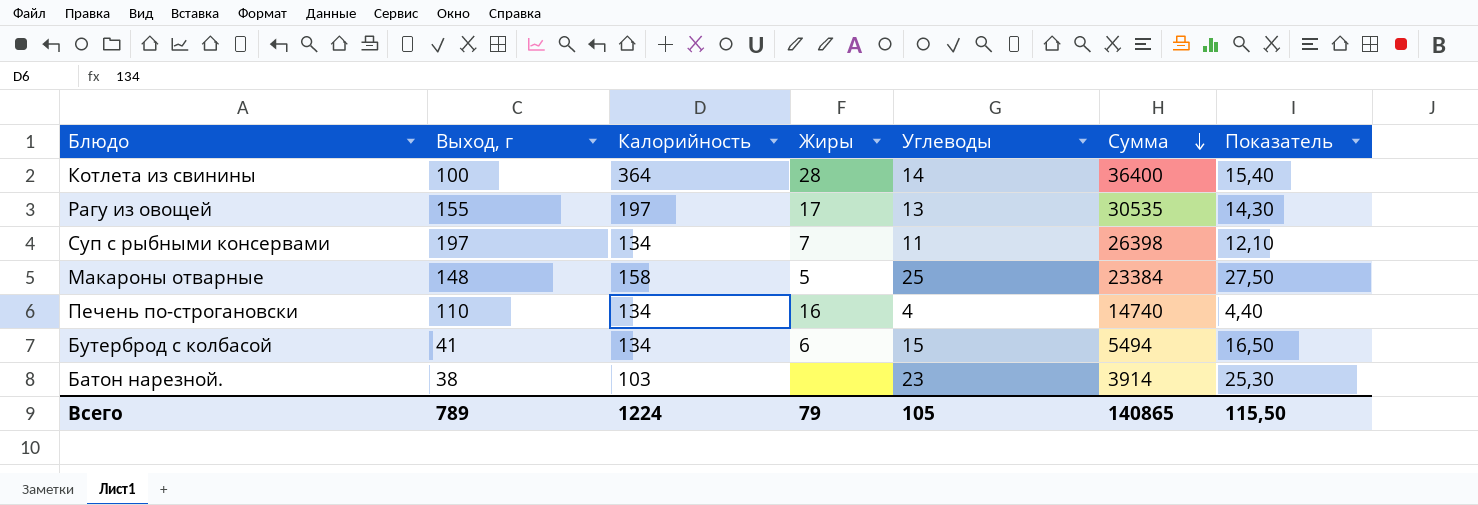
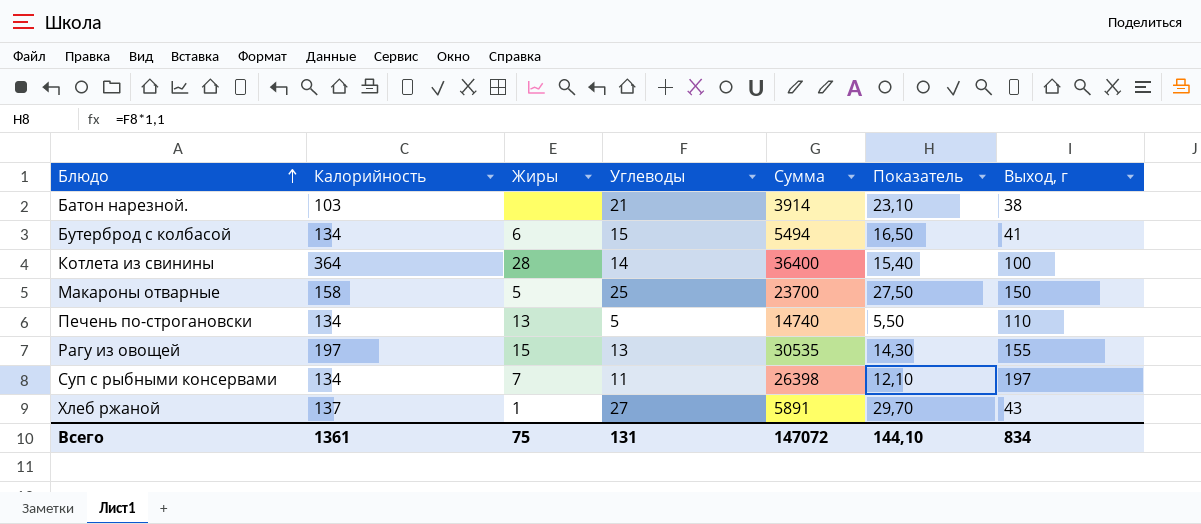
row order: Сумма descending -> Блюдо ascending
column Выход, г | position: 2 -> 7
Батон нарезной. | Углеводы: 23 -> 21
Батон нарезной. | Показатель: 25,30 -> 23,10
Макароны отварные | Сумма: 23384 -> 23700
Макароны отварные | Выход, г: 148 -> 150
Печень по-строгановски | Жиры: 16 -> 13
Печень по-строгановски | Углеводы: 4 -> 5
Печень по-строгановски | Показатель: 4,40 -> 5,50
Рагу из овощей | Жиры: 17 -> 15
row Хлеб ржаной: none -> 137 | 1 | 27 | 5891 | 29,70 | 43
Всего | Калорийность: 1224 -> 1361
Всего | Жиры: 79 -> 75
Всего | Углеводы: 105 -> 131
Всего | Сумма: 140865 -> 147072
Всего | Показатель: 115,50 -> 144,10
Всего | Выход, г: 789 -> 834

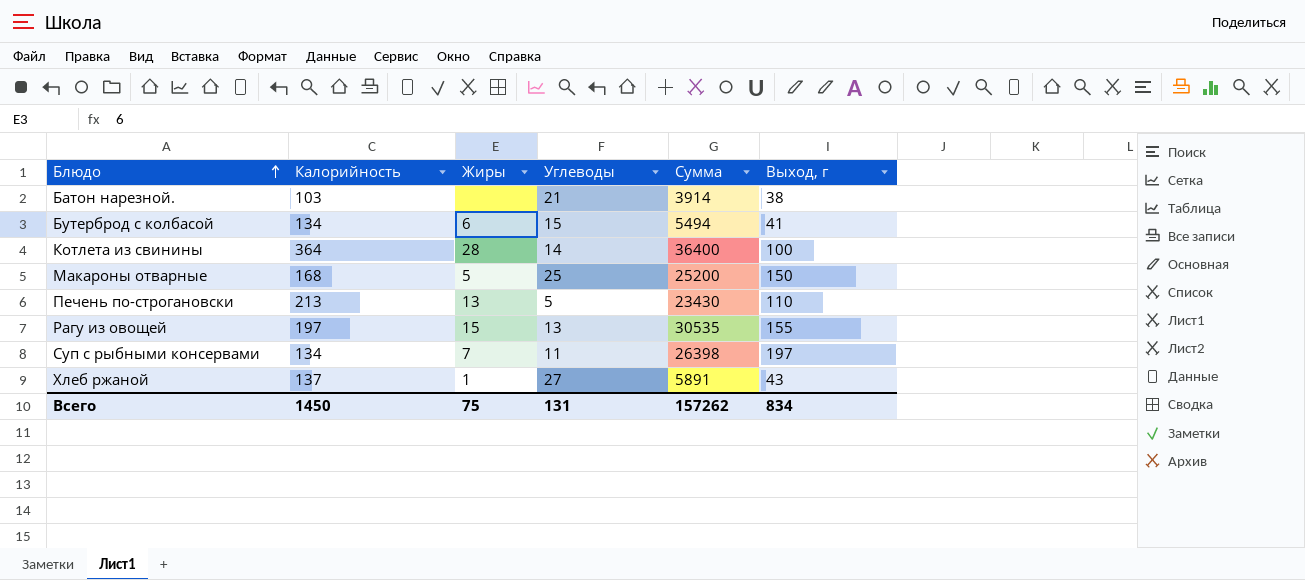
column Показатель | formula: [Углеводы] * 1,1 -> none
Макароны отварные | Калорийность: 158 -> 168
Макароны отварные | Сумма: 23700 -> 25200
Печень по-строгановски | Калорийность: 134 -> 213
Печень по-строгановски | Сумма: 14740 -> 23430
Всего | Калорийность: 1361 -> 1450
Всего | Сумма: 147072 -> 157262

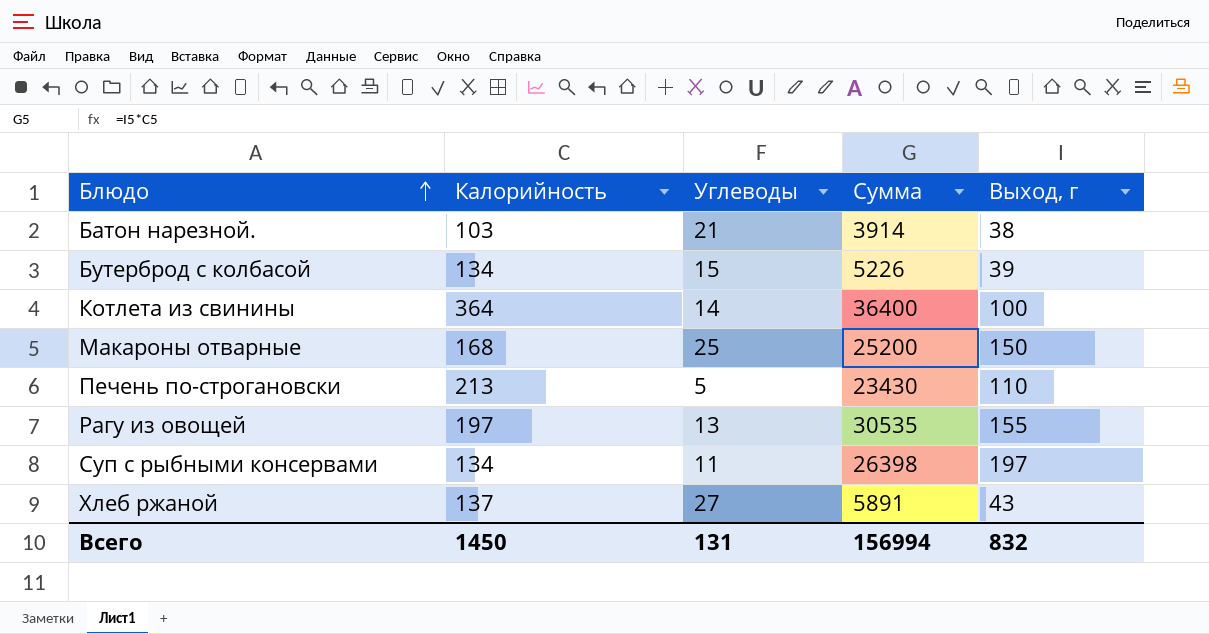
column Жиры | position: 3 -> none
Бутерброд с колбасой | Сумма: 5494 -> 5226
Бутерброд с колбасой | Выход, г: 41 -> 39
Всего | Сумма: 157262 -> 156994
Всего | Выход, г: 834 -> 832

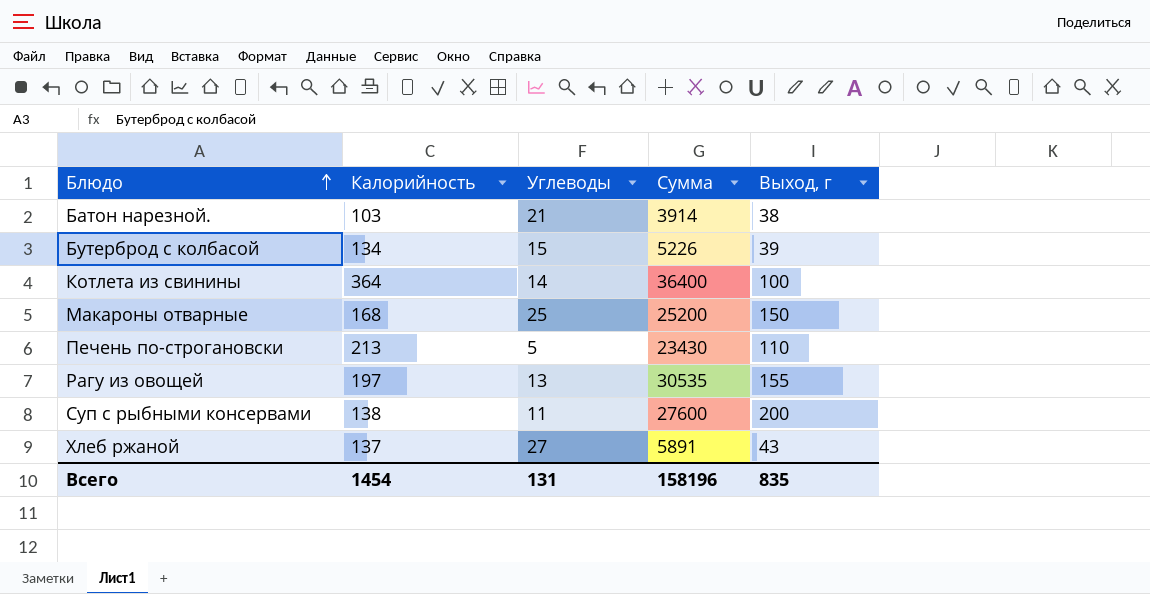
Суп с рыбными консервами | Калорийность: 134 -> 138
Суп с рыбными консервами | Сумма: 26398 -> 27600
Суп с рыбными консервами | Выход, г: 197 -> 200
Всего | Калорийность: 1450 -> 1454
Всего | Сумма: 156994 -> 158196
Всего | Выход, г: 832 -> 835

